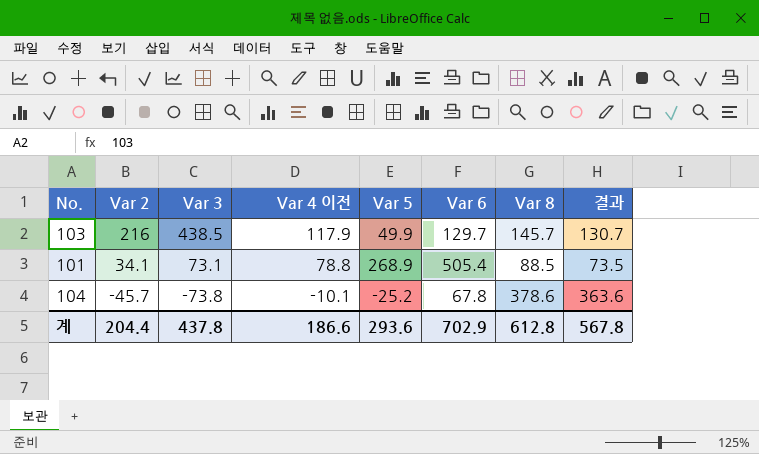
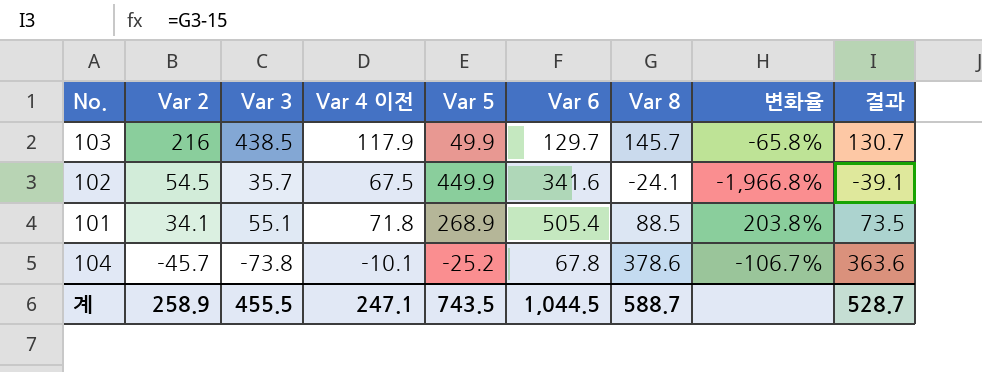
column 변화율 | formula: none -> ([Var 5] - [Var 8]) / [Var 8]
row 102: none -> 54.5 | 35.7 | 67.5 | 449.9 | 341.6 | -24.1 | -1,966.8% | -39.1
101 | Var 3: 73.1 -> 55.1
101 | Var 4 이전: 78.8 -> 71.8
계 | Var 2: 204.4 -> 258.9
계 | Var 3: 437.8 -> 455.5
계 | Var 4 이전: 186.6 -> 247.1
계 | Var 5: 293.6 -> 743.5
계 | Var 6: 702.9 -> 1,044.5
계 | Var 8: 612.8 -> 588.7
계 | 결과: 567.8 -> 528.7

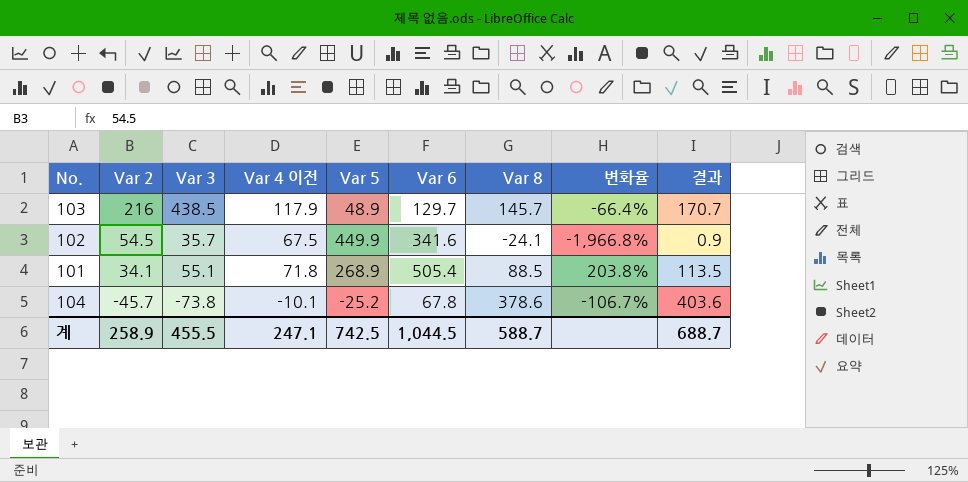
column 결과 | formula: [Var 8] - 15 -> [Var 8] + 25
103 | Var 5: 49.9 -> 48.9
103 | 변화율: -65.8% -> -66.4%
계 | Var 5: 743.5 -> 742.5
계 | 결과: 528.7 -> 688.7

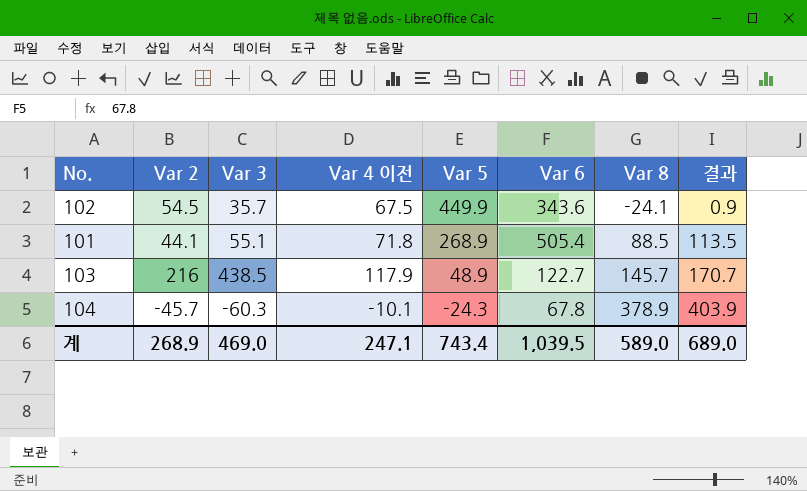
row order: Var 2 descending -> Var 5 descending
column 변화율 | formula: ([Var 5] - [Var 8]) / [Var 8] -> none
102 | Var 6: 341.6 -> 343.6
101 | Var 2: 34.1 -> 44.1
103 | Var 6: 129.7 -> 122.7
104 | Var 3: -73.8 -> -60.3
104 | Var 5: -25.2 -> -24.3
104 | Var 8: 378.6 -> 378.9
104 | 결과: 403.6 -> 403.9
계 | Var 2: 258.9 -> 268.9
계 | Var 3: 455.5 -> 469.0
계 | Var 5: 742.5 -> 743.4
계 | Var 6: 1,044.5 -> 1,039.5
계 | Var 8: 588.7 -> 589.0
계 | 결과: 688.7 -> 689.0

